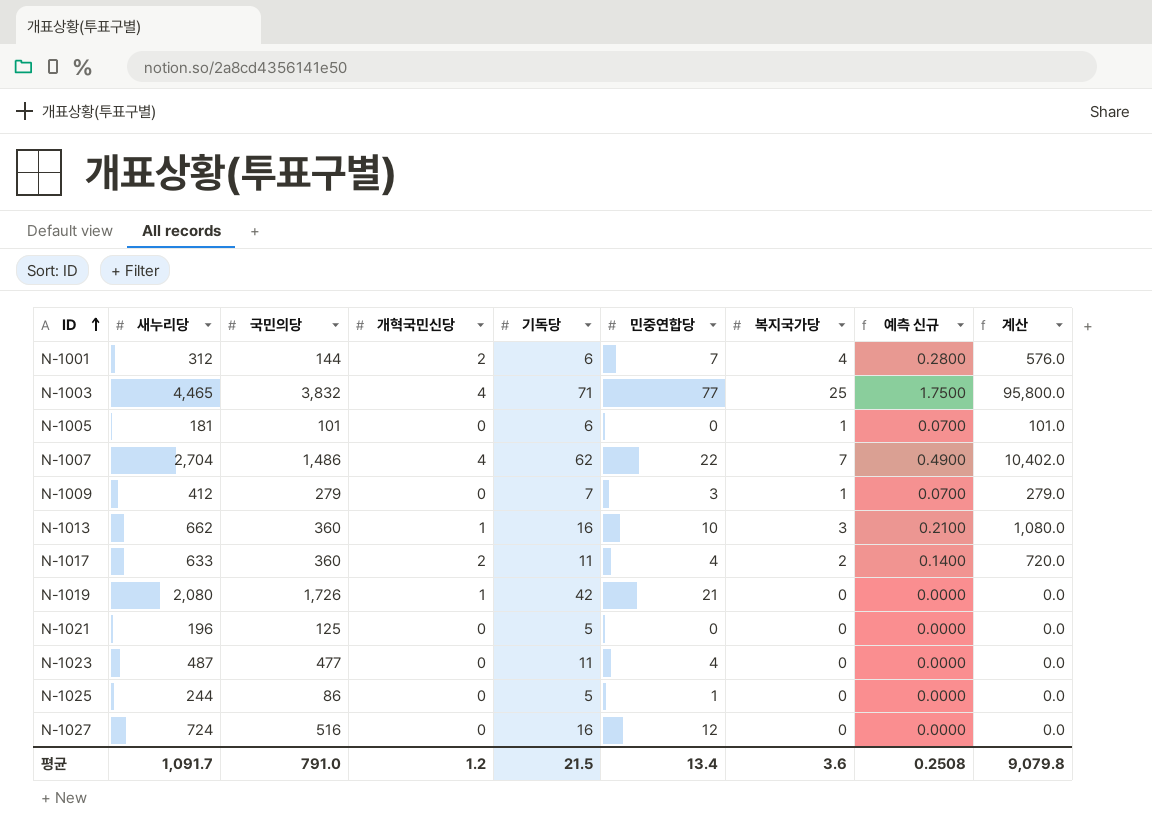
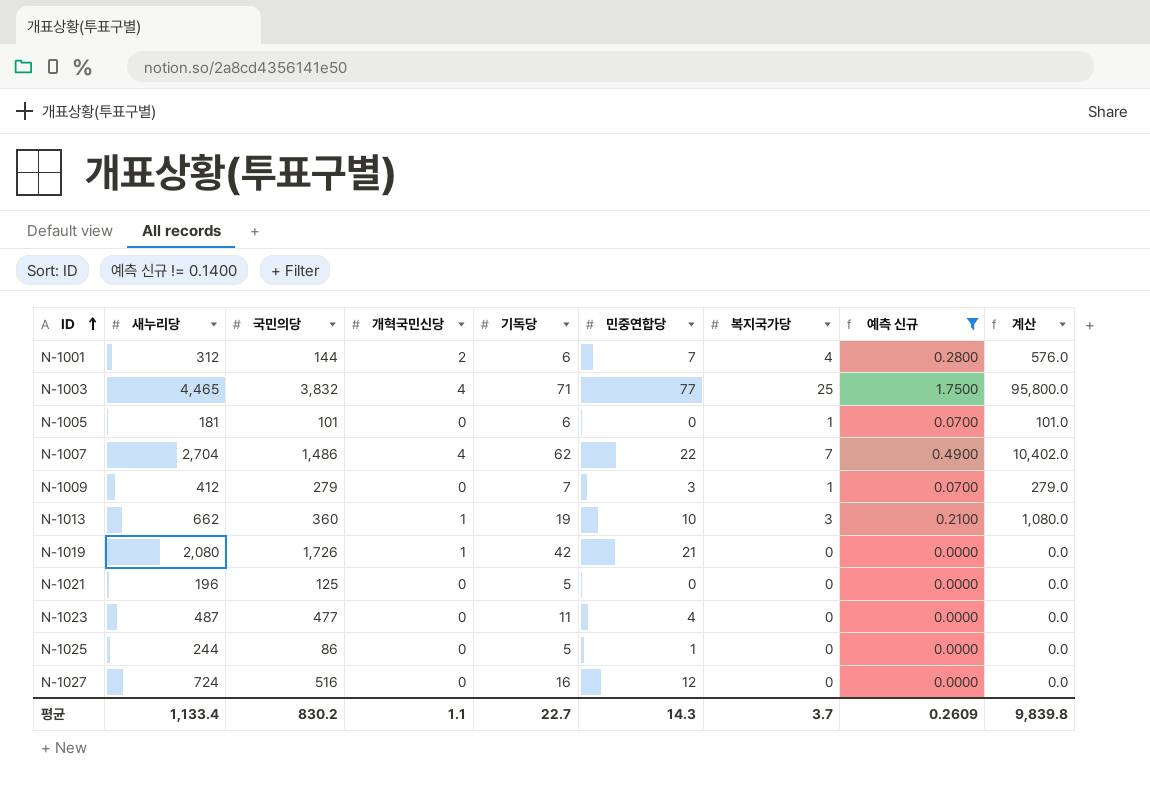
filter: none -> 예측 신규 != 0.1400
N-1013 | 기독당: 16 -> 19
평균 | 새누리당: 1,091.7 -> 1,133.4
평균 | 국민의당: 791.0 -> 830.2
평균 | 개혁국민신당: 1.2 -> 1.1
평균 | 기독당: 21.5 -> 22.7
평균 | 민중연합당: 13.4 -> 14.3
평균 | 복지국가당: 3.6 -> 3.7
평균 | 예측 신규: 0.2508 -> 0.2609
평균 | 계산: 9,079.8 -> 9,839.8

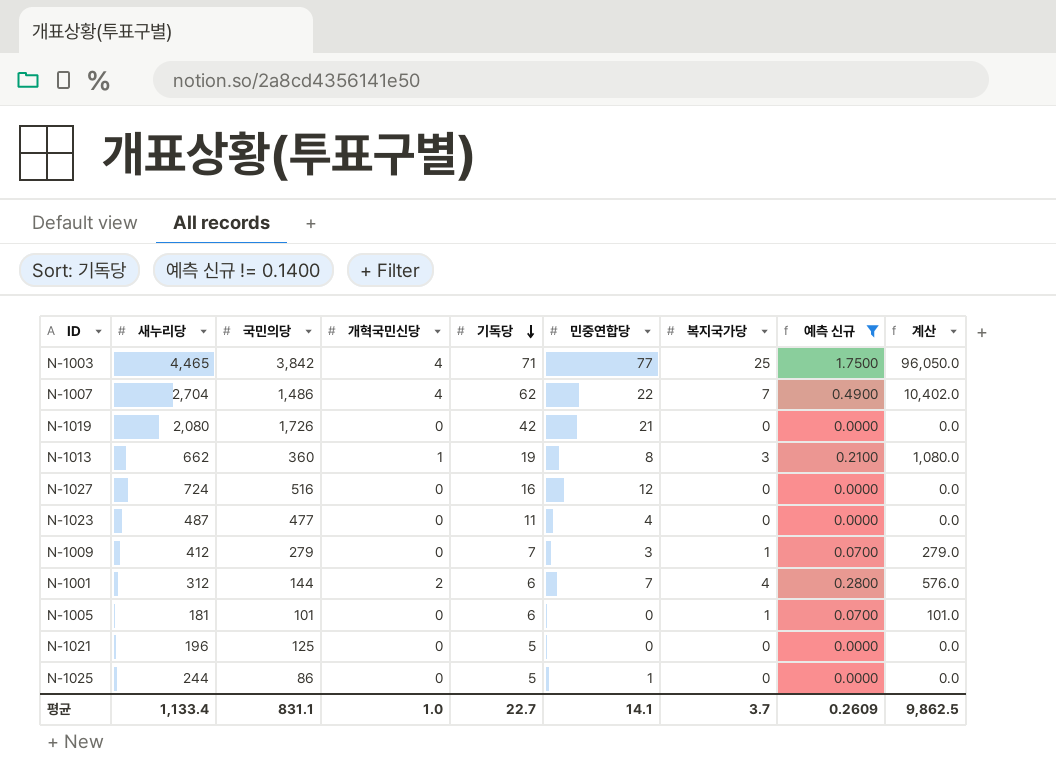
row order: ID ascending -> 기독당 descending
N-1003 | 국민의당: 3,832 -> 3,842
N-1003 | 계산: 95,800.0 -> 96,050.0
N-1019 | 개혁국민신당: 1 -> 0
N-1013 | 민중연합당: 10 -> 8
평균 | 국민의당: 830.2 -> 831.1
평균 | 개혁국민신당: 1.1 -> 1.0
평균 | 민중연합당: 14.3 -> 14.1
평균 | 계산: 9,839.8 -> 9,862.5

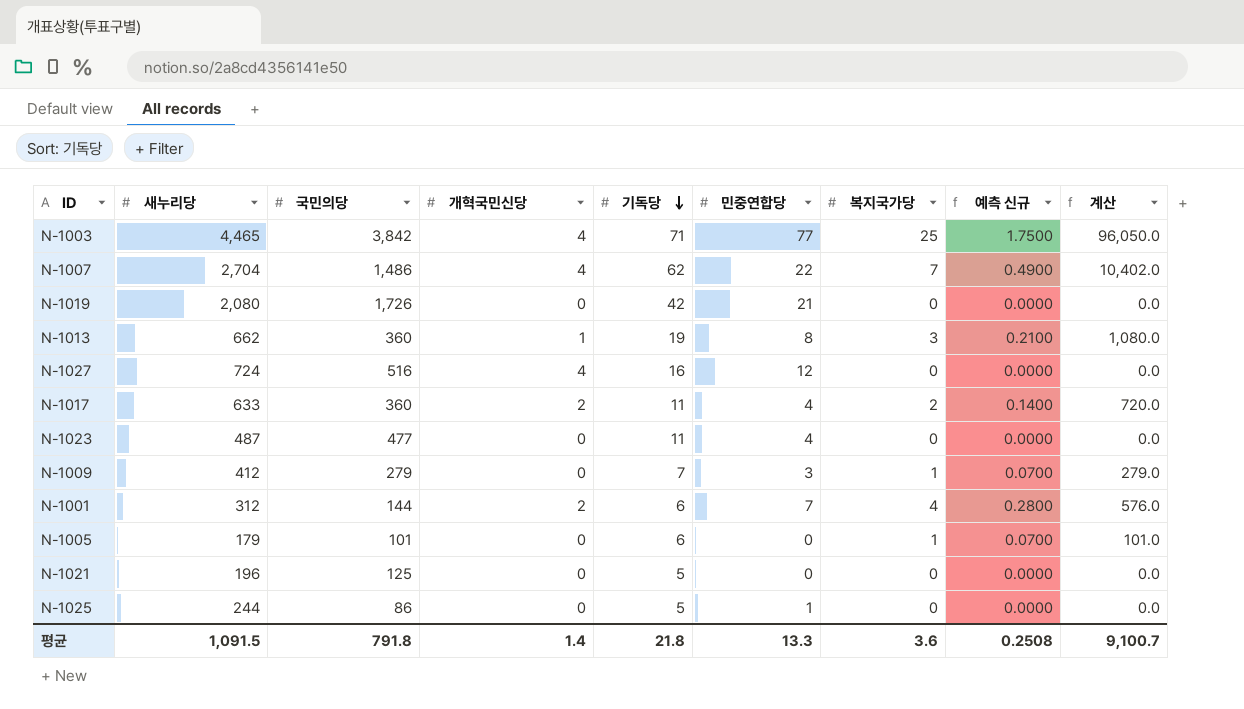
filter: 예측 신규 != 0.1400 -> none
N-1027 | 개혁국민신당: 0 -> 4
N-1005 | 새누리당: 181 -> 179
평균 | 새누리당: 1,133.4 -> 1,091.5
평균 | 국민의당: 831.1 -> 791.8
평균 | 개혁국민신당: 1.0 -> 1.4
평균 | 기독당: 22.7 -> 21.8
평균 | 민중연합당: 14.1 -> 13.3
평균 | 복지국가당: 3.7 -> 3.6
평균 | 예측 신규: 0.2609 -> 0.2508
평균 | 계산: 9,862.5 -> 9,100.7

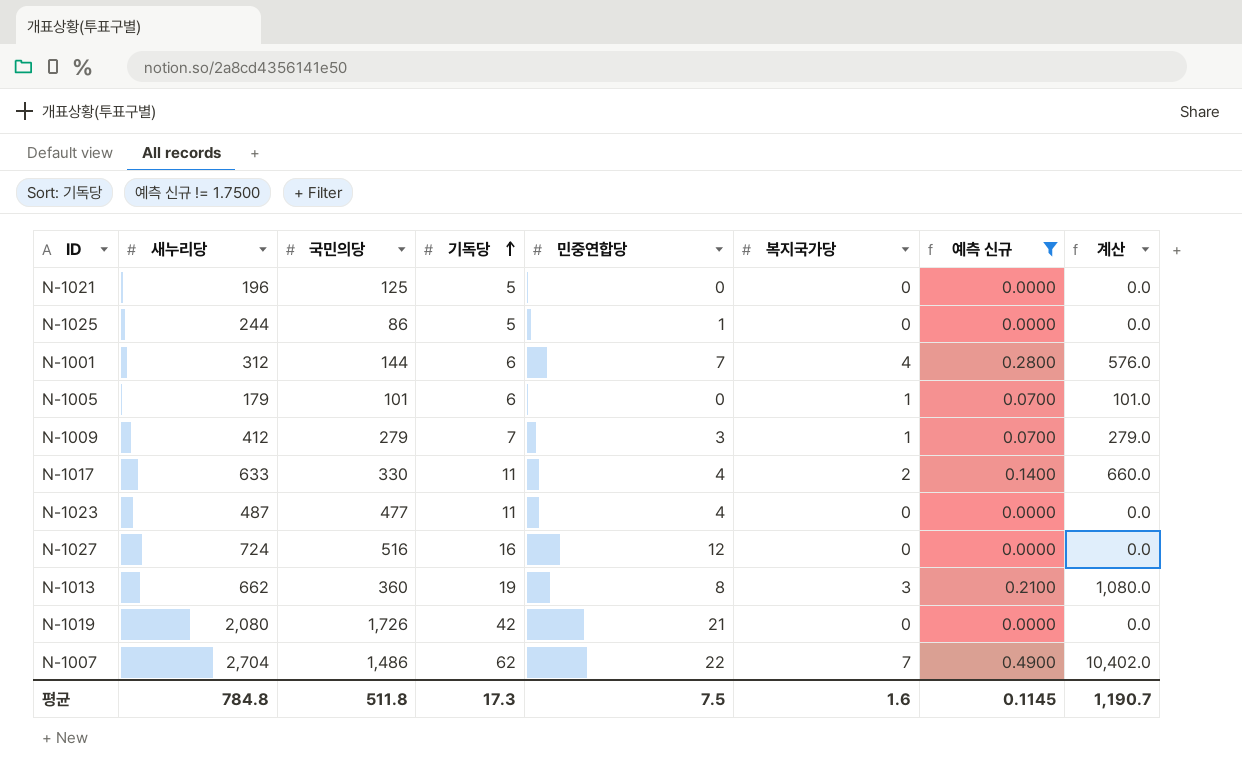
filter: none -> 예측 신규 != 1.7500
row order: 기독당 descending -> 기독당 ascending
column 개혁국민신당 | position: 4 -> none
N-1017 | 국민의당: 360 -> 330
N-1017 | 계산: 720.0 -> 660.0
평균 | 새누리당: 1,091.5 -> 784.8
평균 | 국민의당: 791.8 -> 511.8
평균 | 기독당: 21.8 -> 17.3
평균 | 민중연합당: 13.3 -> 7.5
평균 | 복지국가당: 3.6 -> 1.6
평균 | 예측 신규: 0.2508 -> 0.1145
평균 | 계산: 9,100.7 -> 1,190.7

